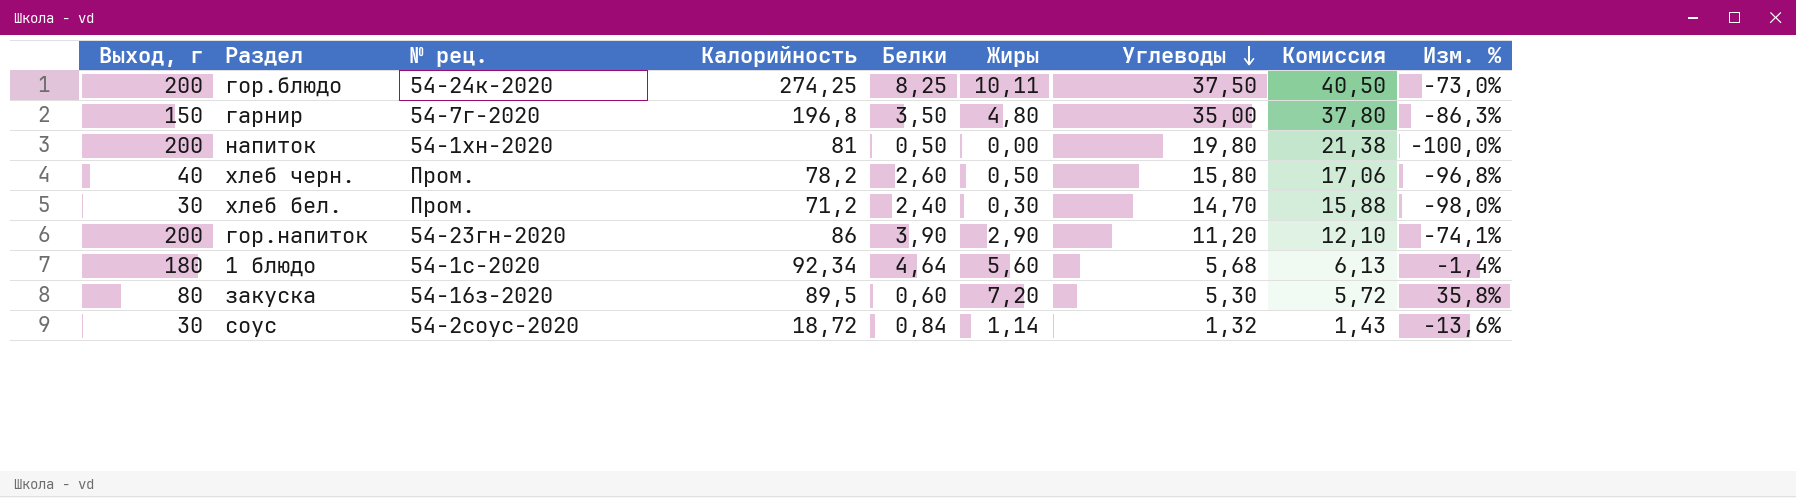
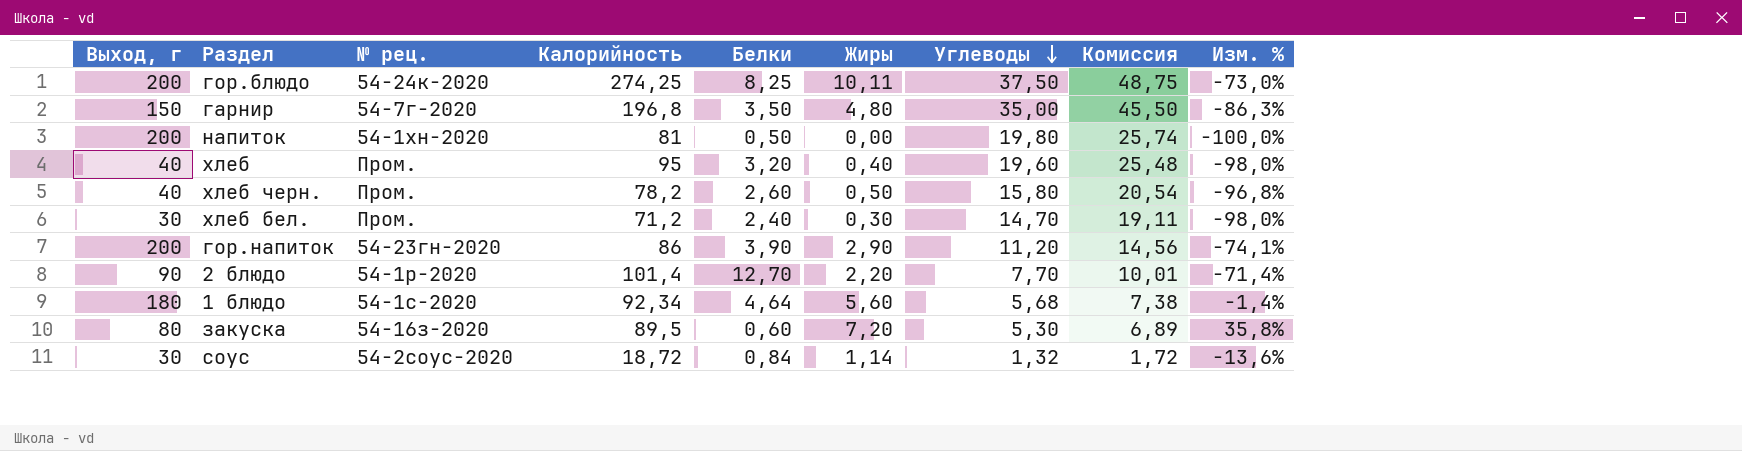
column Комиссия | formula: [Углеводы] * 1,08 -> [Углеводы] * 1,3
row хлеб: none -> 40 | Пром. | 95 | 3,20 | 0,40 | 19,60 | 25,48 | -98,0%
row 2 блюдо: none -> 90 | 54-1р-2020 | 101,4 | 12,70 | 2,20 | 7,70 | 10,01 | -71,4%

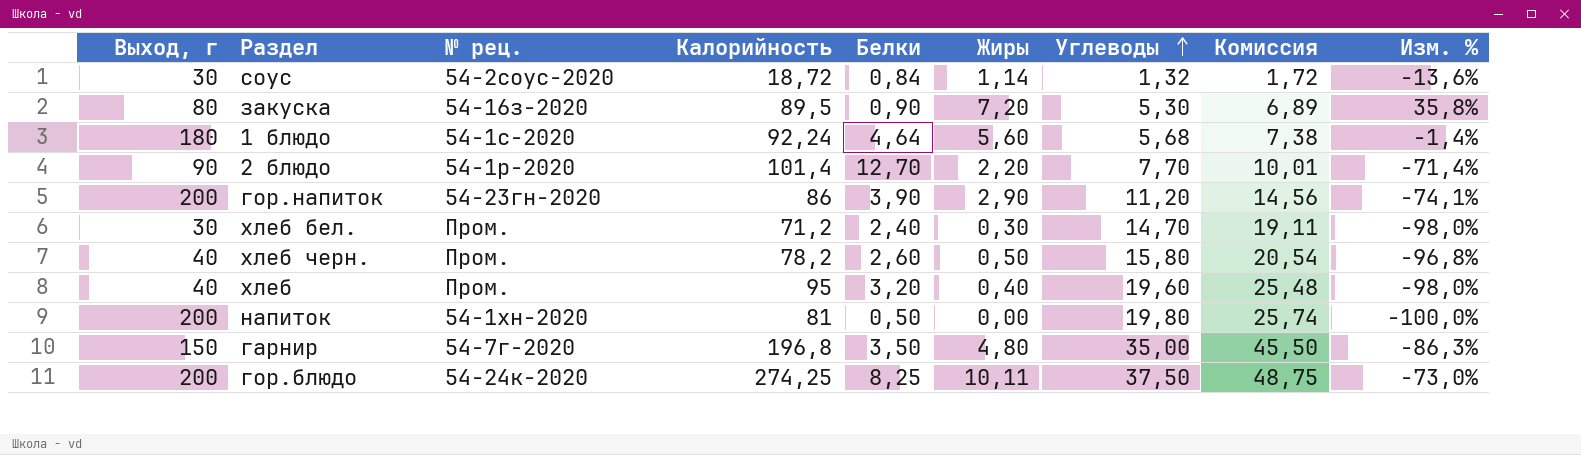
row order: Углеводы descending -> Углеводы ascending
закуска | Белки: 0,60 -> 0,90
1 блюдо | Калорийность: 92,34 -> 92,24

